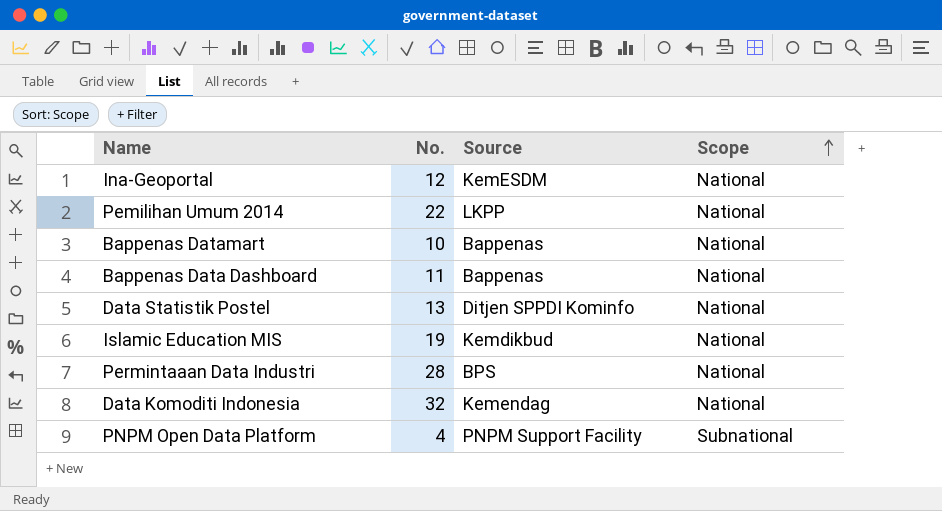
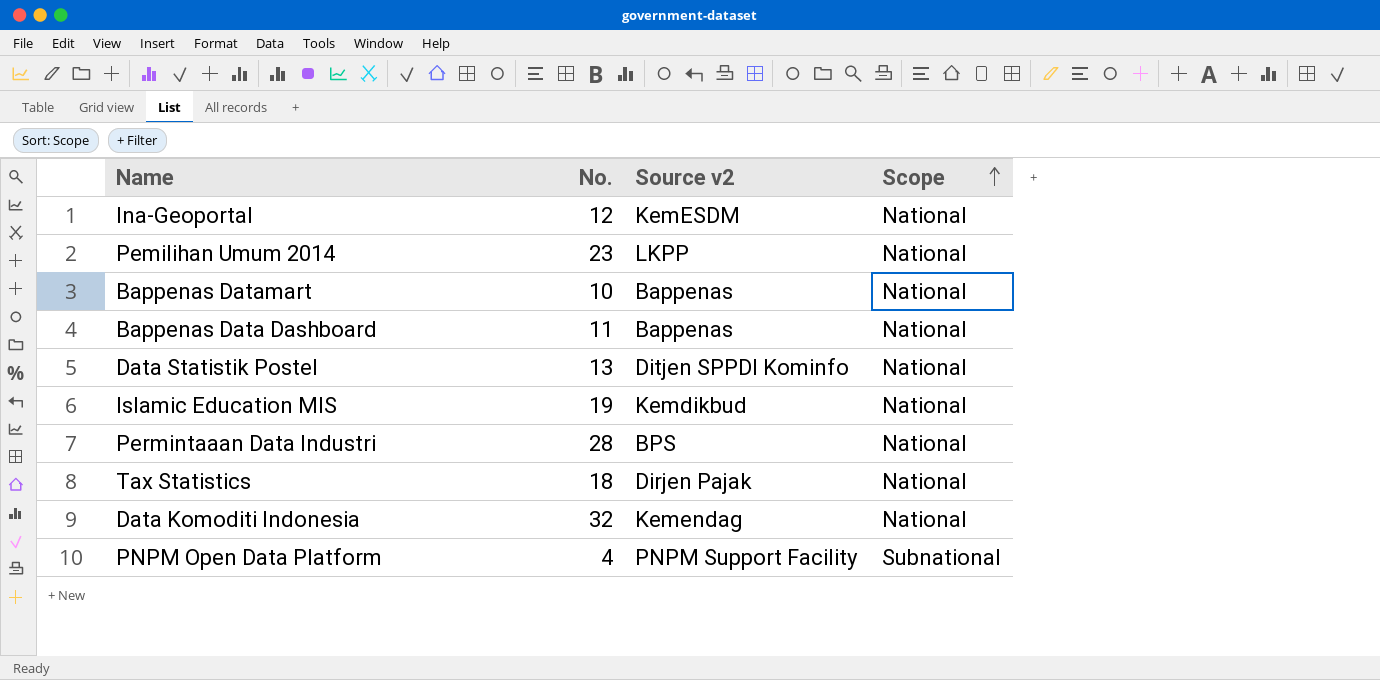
column name: Source -> Source v2
Pemilihan Umum 2014 | No.: 22 -> 23
row Tax Statistics: none -> 18 | Dirjen Pajak | National

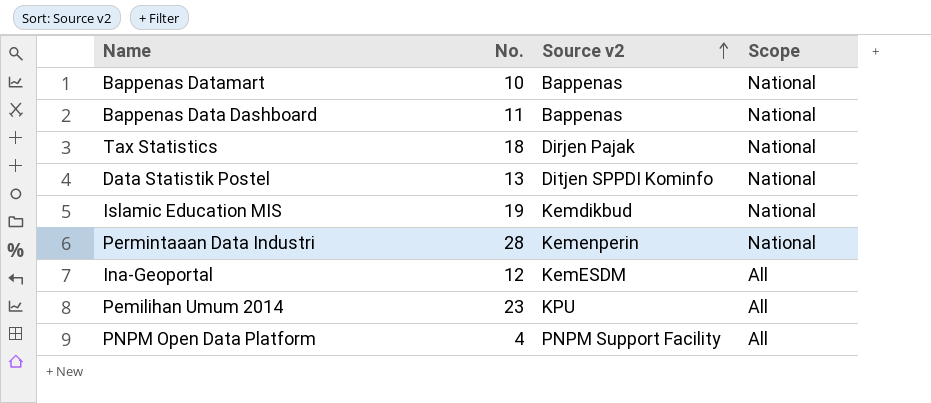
row order: Scope ascending -> Source v2 ascending
row Data Komoditi Indonesia: 32 | Kemendag | National -> none
Permintaaan Data Industri | Source v2: BPS -> Kemenperin
Ina-Geoportal | Scope: National -> All
Pemilihan Umum 2014 | Source v2: LKPP -> KPU
Pemilihan Umum 2014 | Scope: National -> All
PNPM Open Data Platform | Scope: Subnational -> All

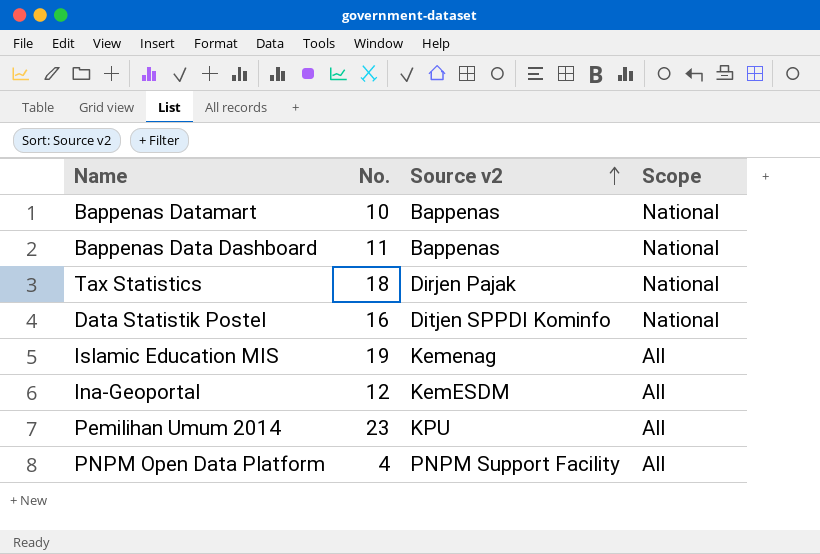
row Permintaaan Data Industri: 28 | Kemenperin | National -> none
Data Statistik Postel | No.: 13 -> 16
Islamic Education MIS | Source v2: Kemdikbud -> Kemenag
Islamic Education MIS | Scope: National -> All

